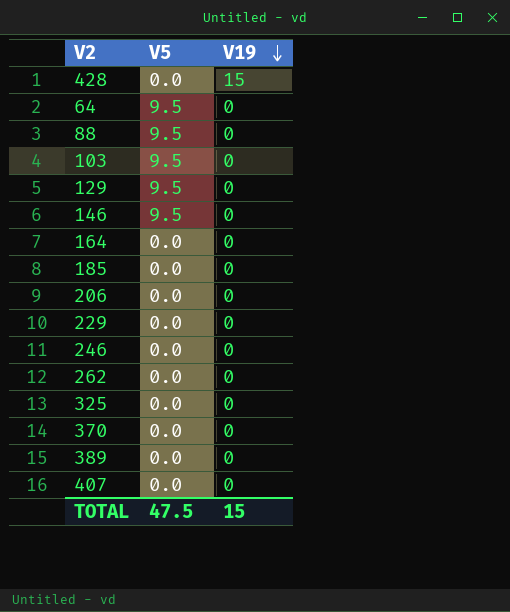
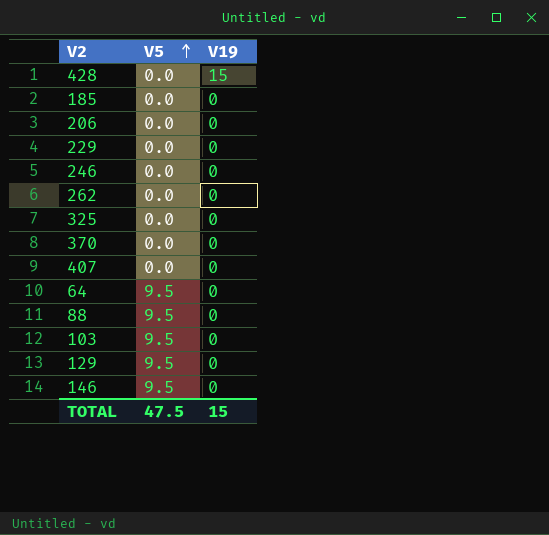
row order: V19 descending -> V5 ascending
row 164: 0.0 | 0 -> none
row 389: 0.0 | 0 -> none

